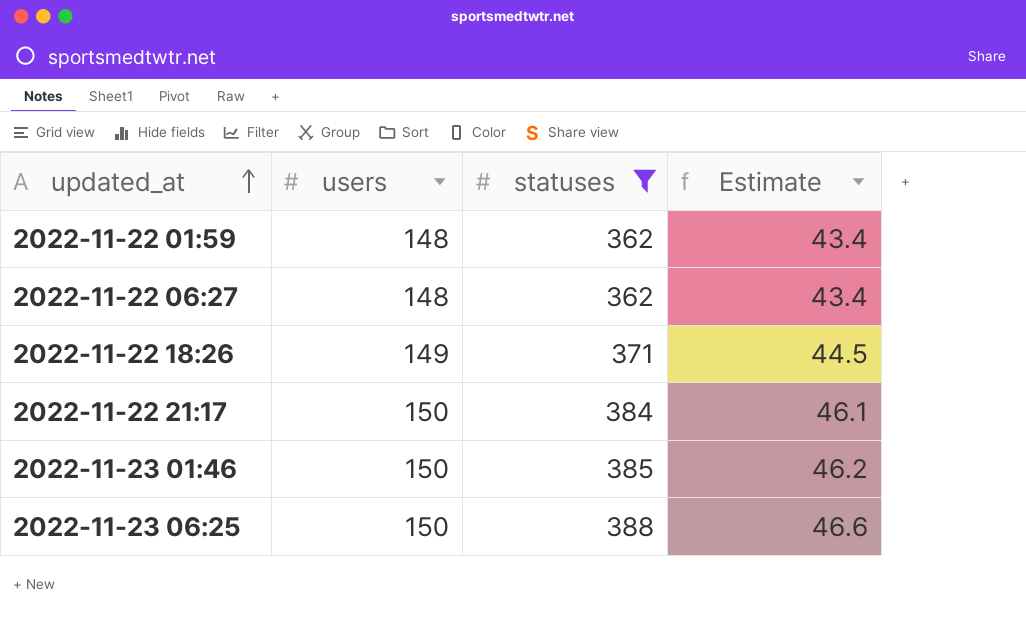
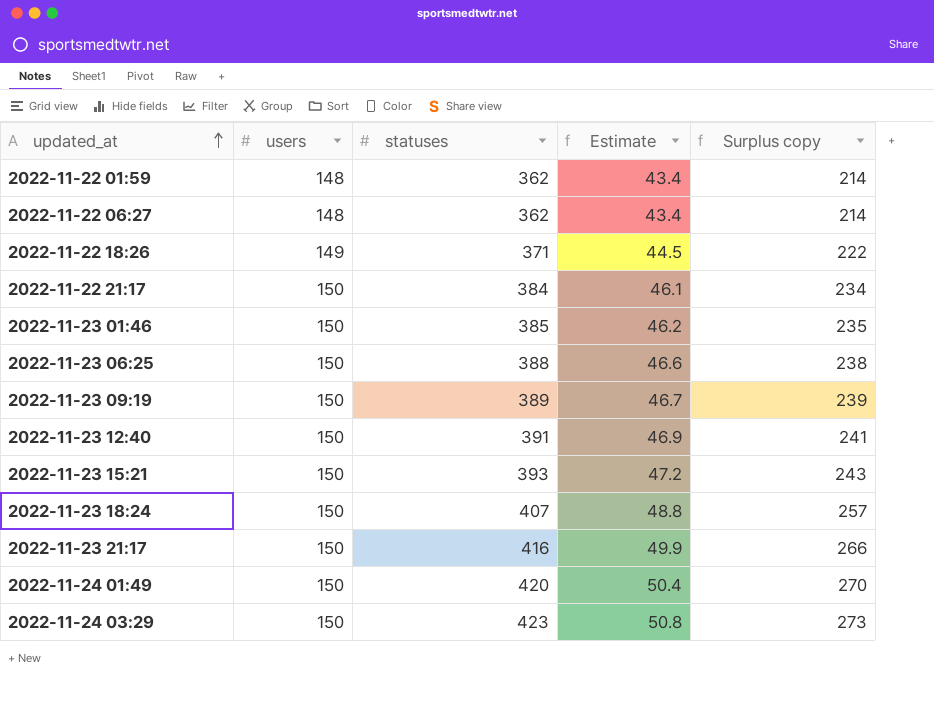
filter: statuses <= 388 -> none
column Surplus copy | formula: none -> [statuses] - [users]

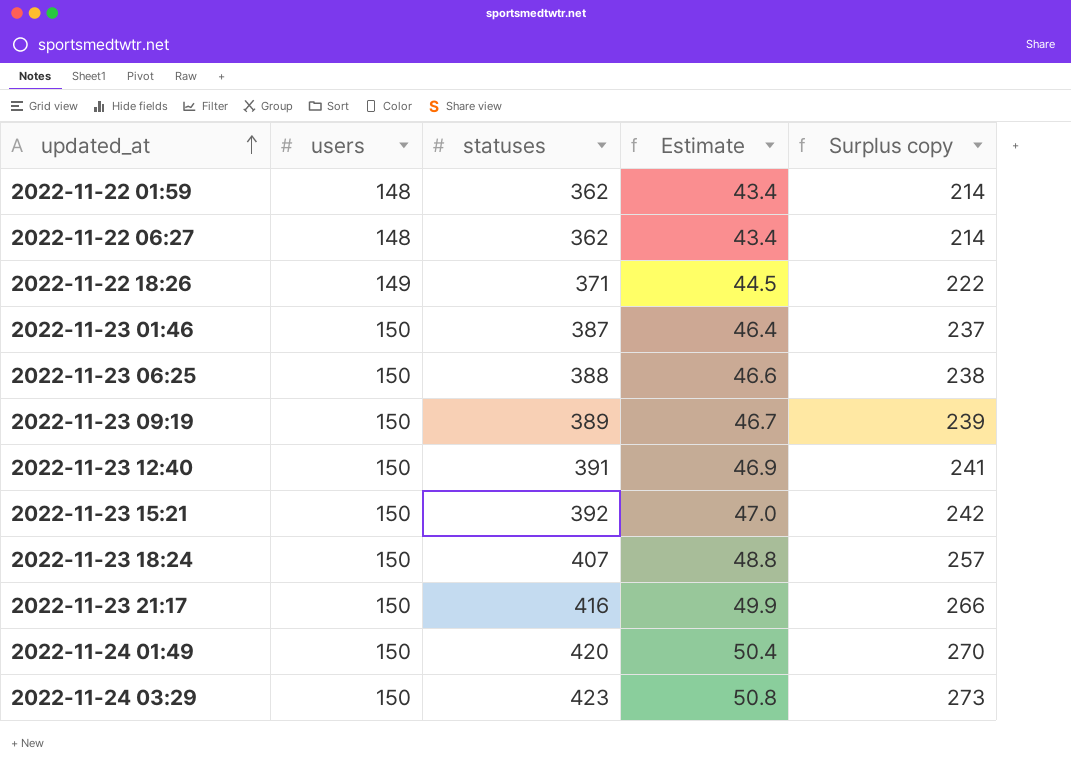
row 2022-11-22 21:17: 150 | 384 | 46.1 | 234 -> none
2022-11-23 01:46 | statuses: 385 -> 387
2022-11-23 01:46 | Estimate: 46.2 -> 46.4
2022-11-23 01:46 | Surplus copy: 235 -> 237
2022-11-23 15:21 | statuses: 393 -> 392
2022-11-23 15:21 | Estimate: 47.2 -> 47.0
2022-11-23 15:21 | Surplus copy: 243 -> 242

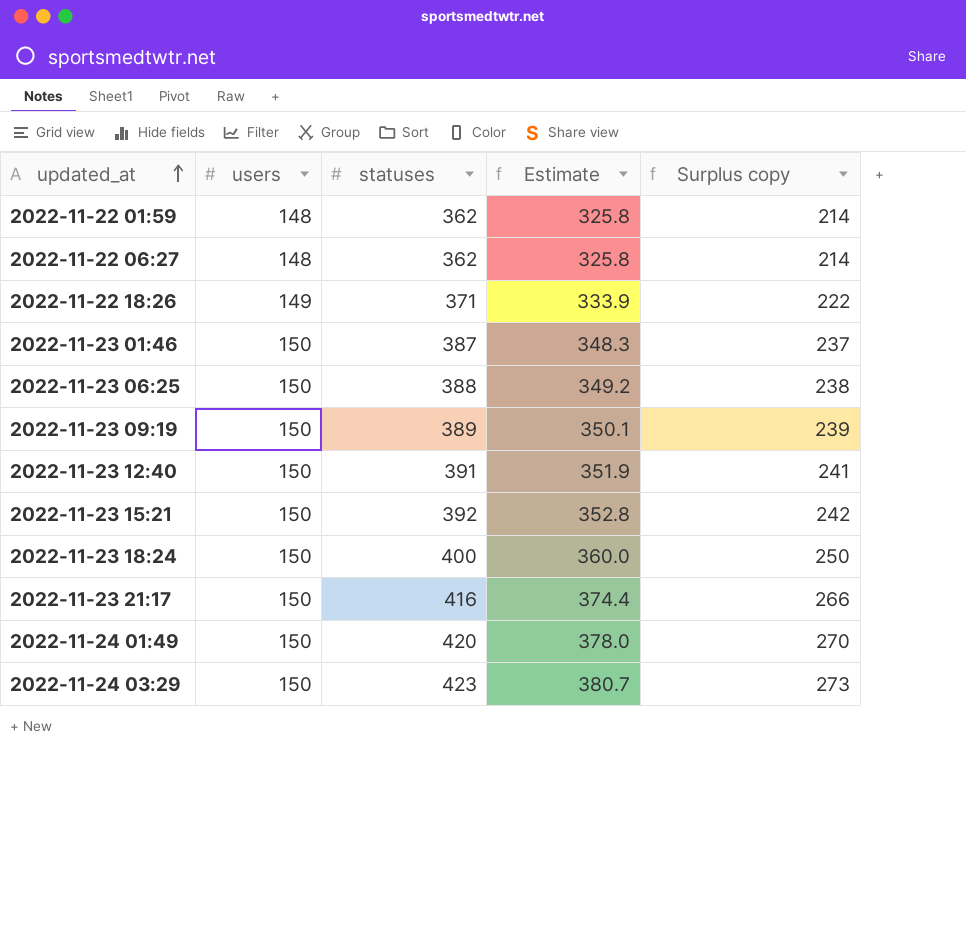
column Estimate | formula: [statuses] * 0.12 -> [statuses] * 0.9
2022-11-23 18:24 | statuses: 407 -> 400
2022-11-23 18:24 | Surplus copy: 257 -> 250

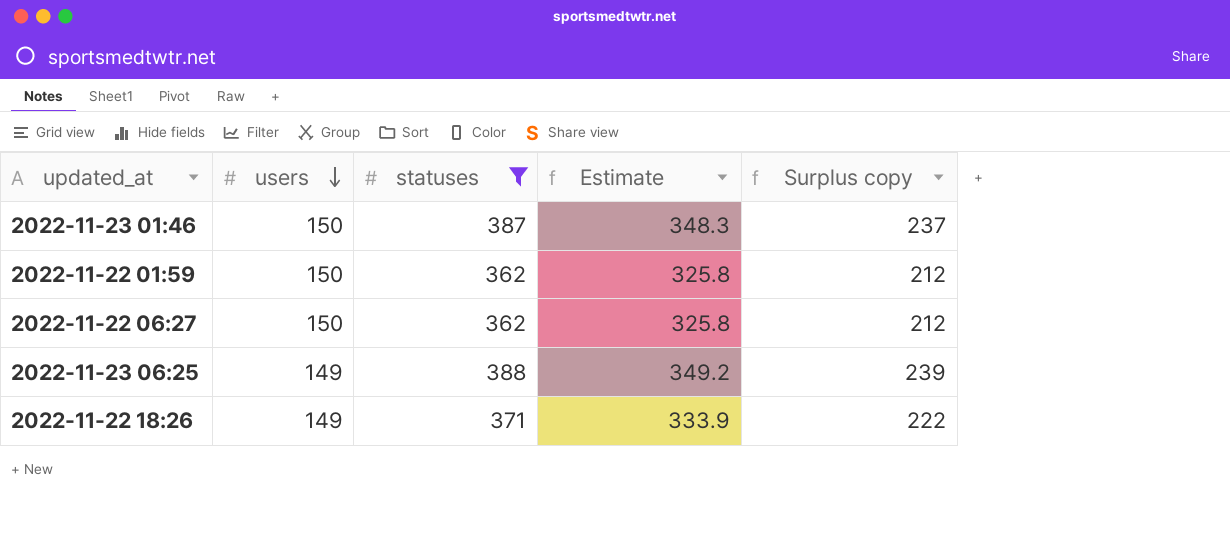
filter: none -> statuses <= 388
row order: updated_at ascending -> users descending
2022-11-22 01:59 | users: 148 -> 150
2022-11-22 01:59 | Surplus copy: 214 -> 212
2022-11-22 06:27 | users: 148 -> 150
2022-11-22 06:27 | Surplus copy: 214 -> 212
2022-11-23 06:25 | users: 150 -> 149
2022-11-23 06:25 | Surplus copy: 238 -> 239

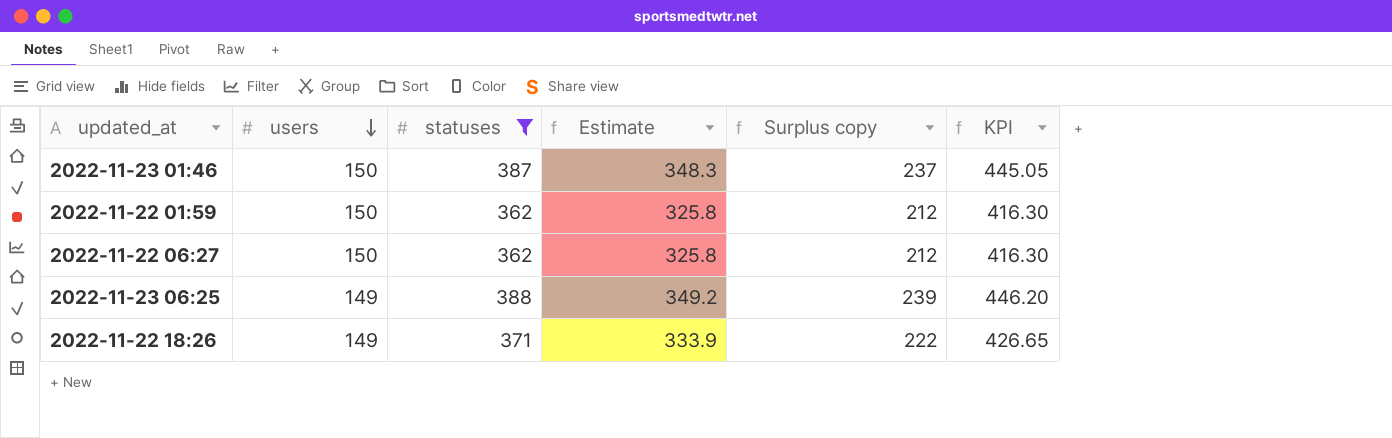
column KPI | formula: none -> [statuses] * 1.15

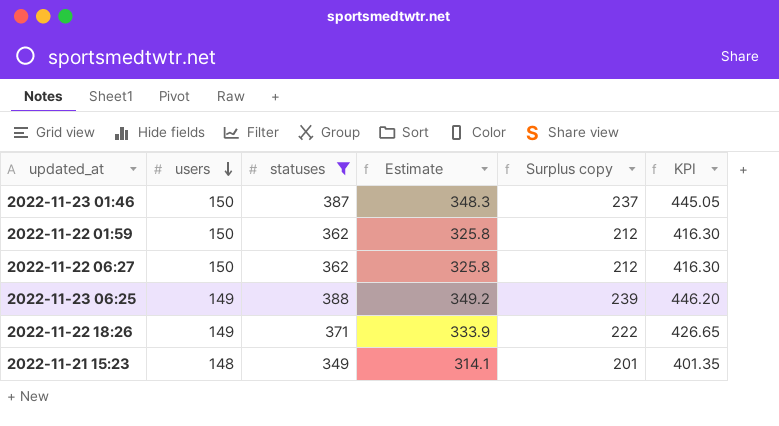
row 2022-11-21 15:23: none -> 148 | 349 | 314.1 | 201 | 401.35

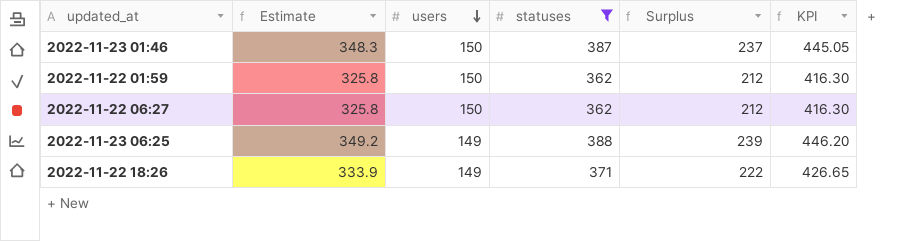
column Estimate | position: 4 -> 2
column name: Surplus copy -> Surplus
row 2022-11-21 15:23: 148 | 349 | 314.1 | 201 | 401.35 -> none

